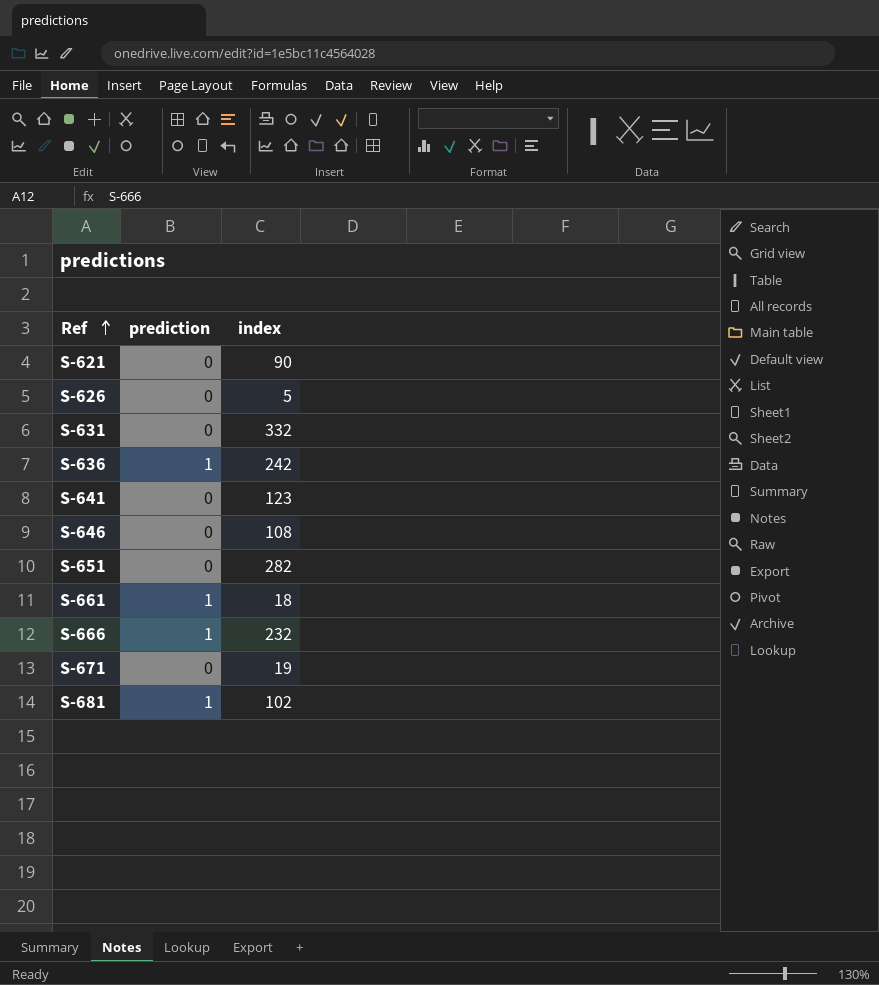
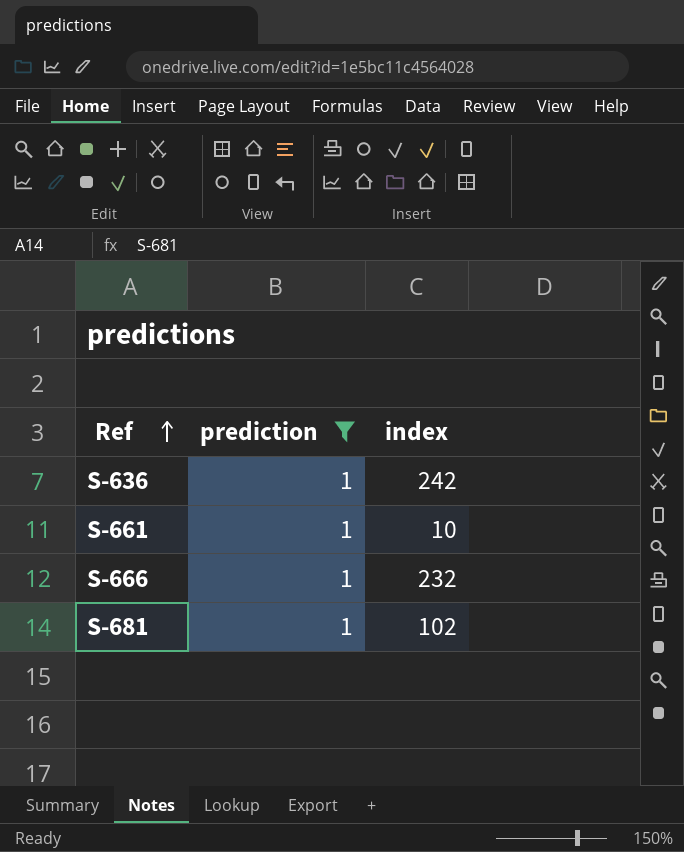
filter: none -> prediction = 1
S-661 | index: 18 -> 10

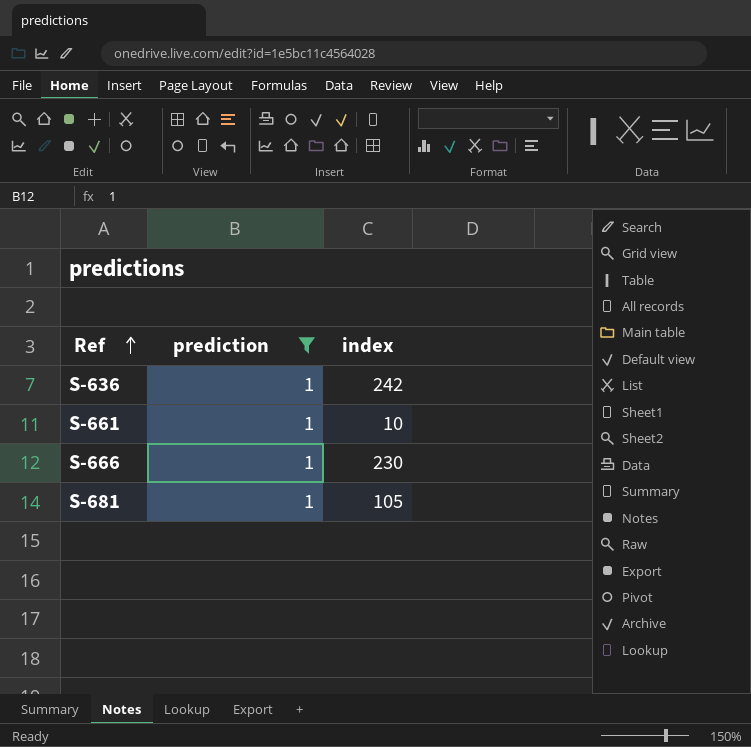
S-666 | index: 232 -> 230
S-681 | index: 102 -> 105

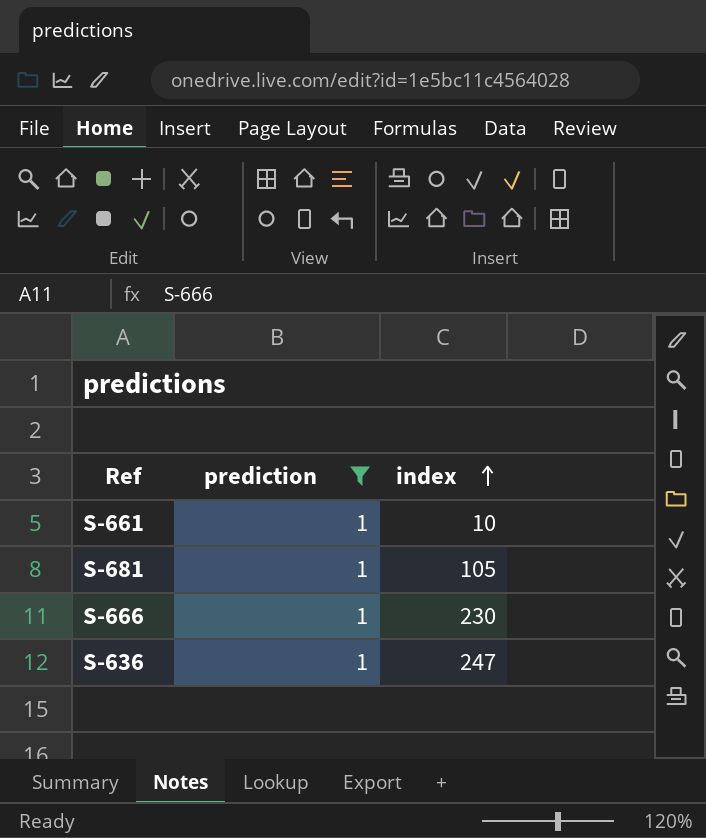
row order: Ref ascending -> index ascending
S-636 | index: 242 -> 247

